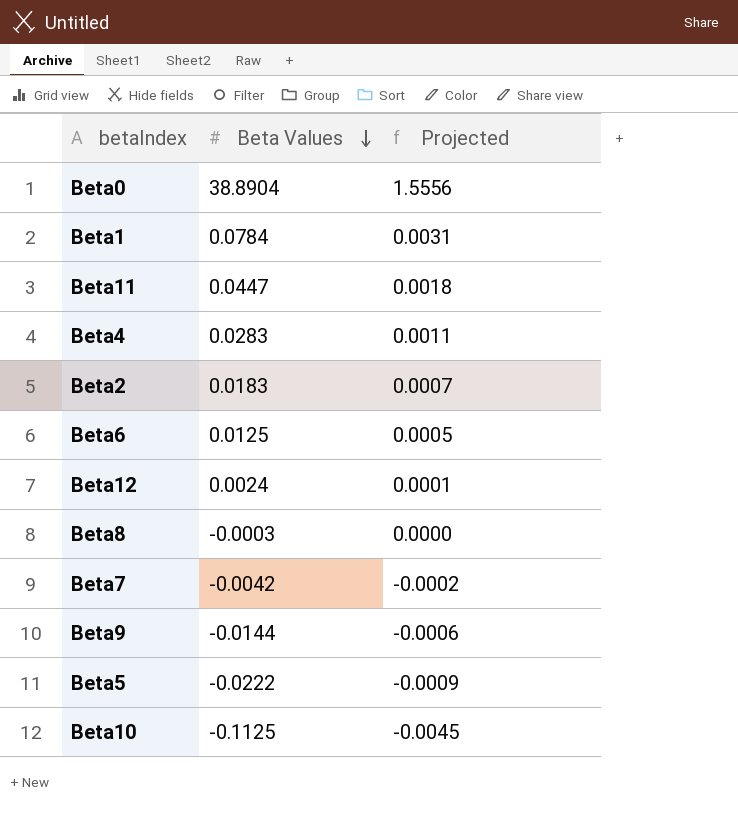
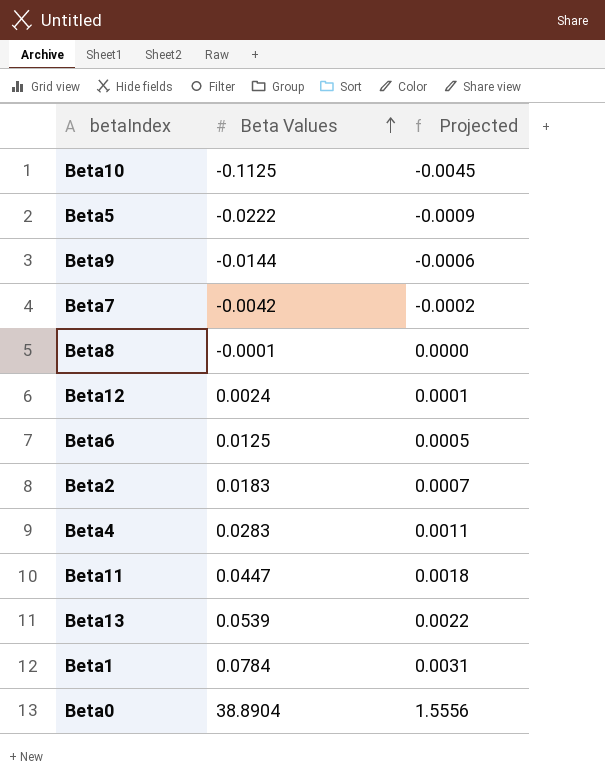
row order: Beta Values descending -> Beta Values ascending
Beta8 | Beta Values: -0.0003 -> -0.0001
row Beta13: none -> 0.0539 | 0.0022

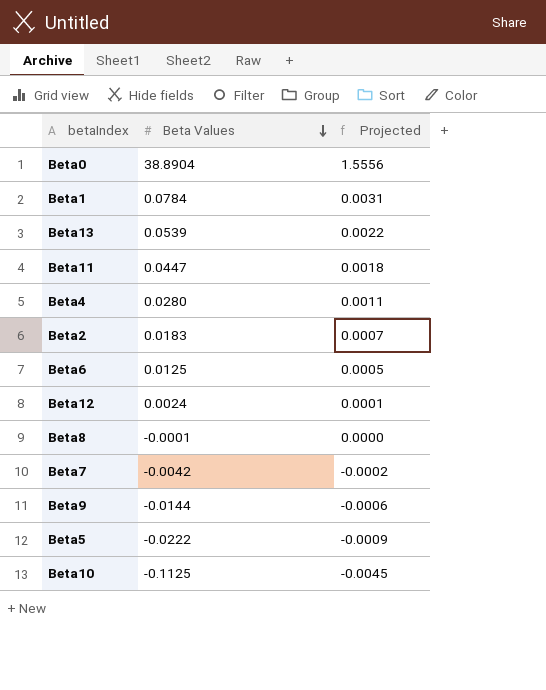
row order: Beta Values ascending -> Beta Values descending
Beta4 | Beta Values: 0.0283 -> 0.0280

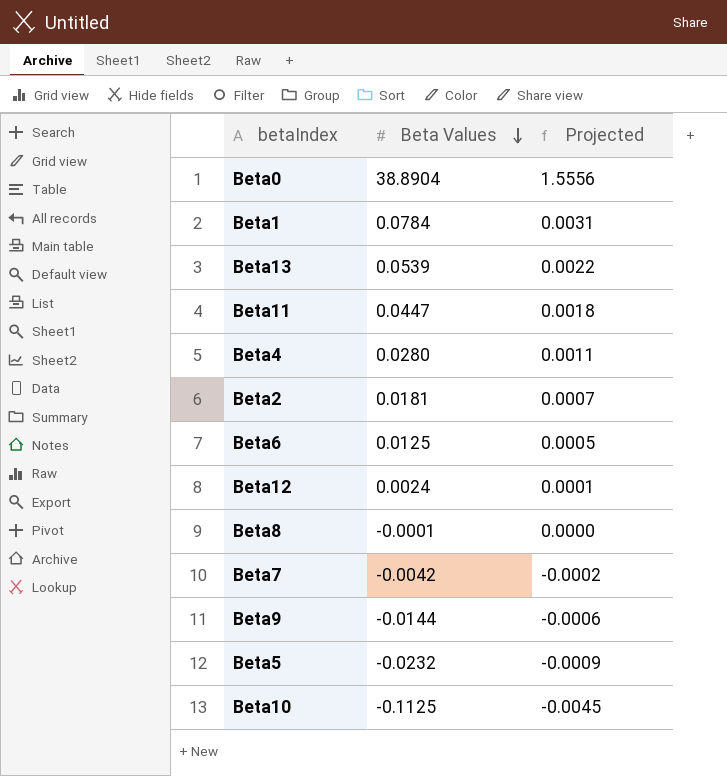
Beta2 | Beta Values: 0.0183 -> 0.0181
Beta5 | Beta Values: -0.0222 -> -0.0232

